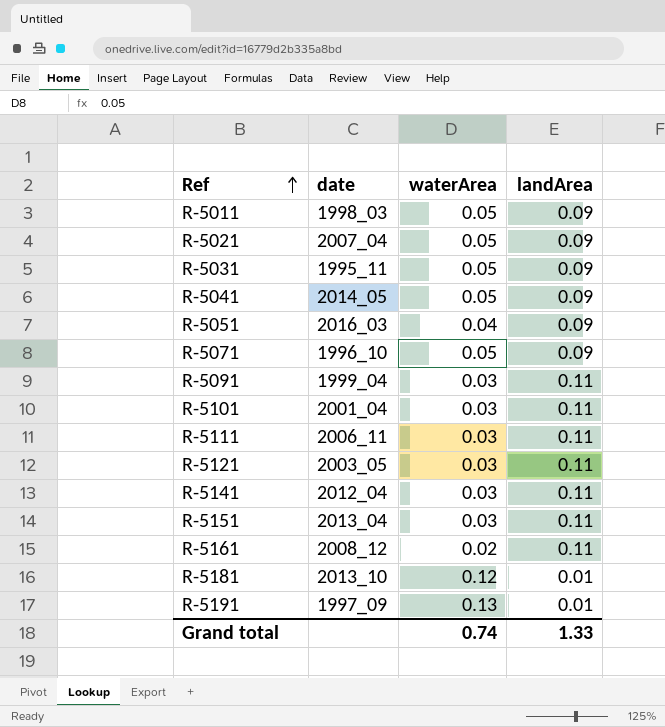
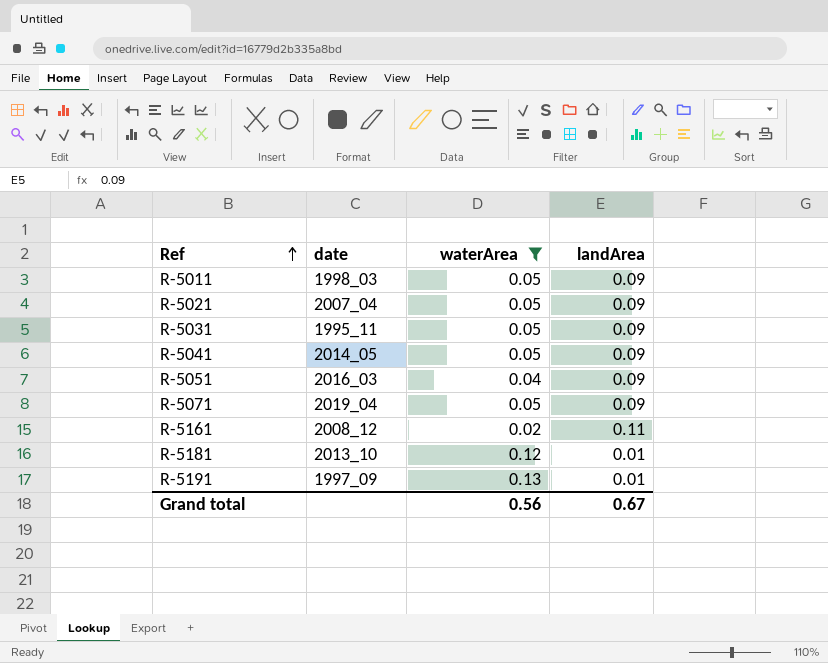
filter: none -> waterArea != 0.03
R-5071 | date: 1996_10 -> 2019_04
Grand total | waterArea: 0.74 -> 0.56
Grand total | landArea: 1.33 -> 0.67

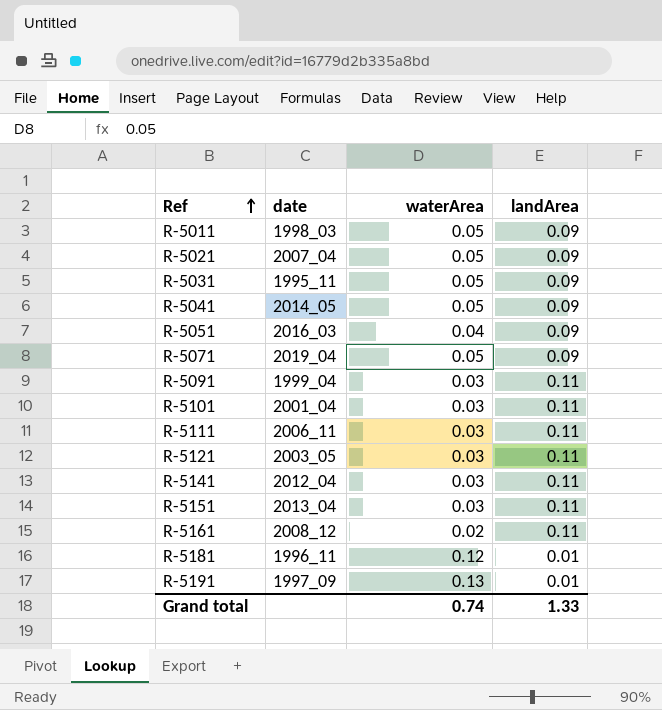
filter: waterArea != 0.03 -> none
R-5181 | date: 2013_10 -> 1996_11
Grand total | waterArea: 0.56 -> 0.74
Grand total | landArea: 0.67 -> 1.33

